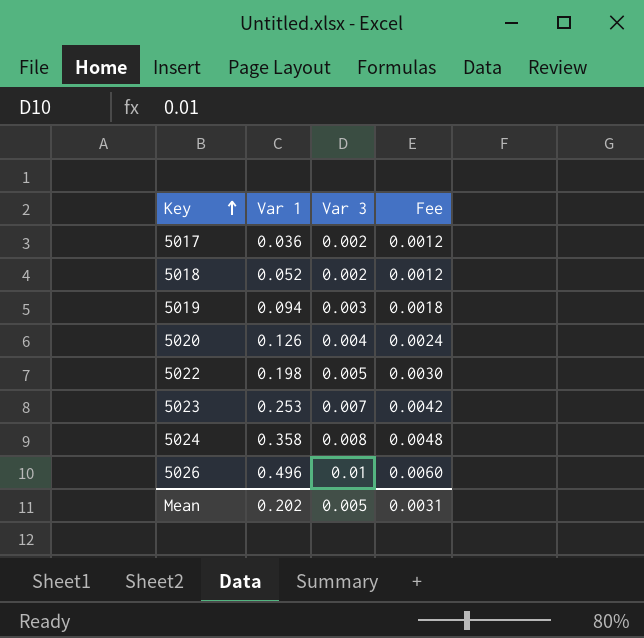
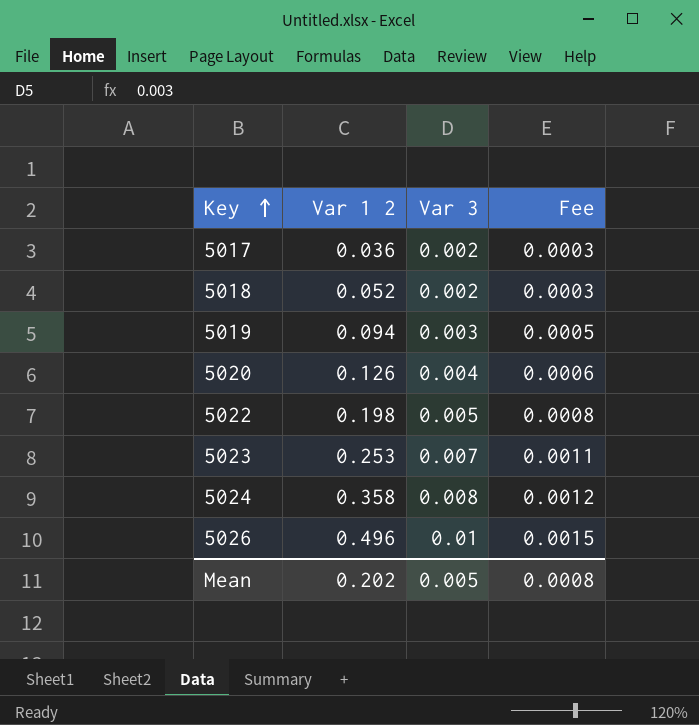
column name: Var 1 -> Var 1 2
column Fee | formula: [Var 3] * 0.6 -> [Var 3] * 0.15
Mean | Fee: 0.0031 -> 0.0008

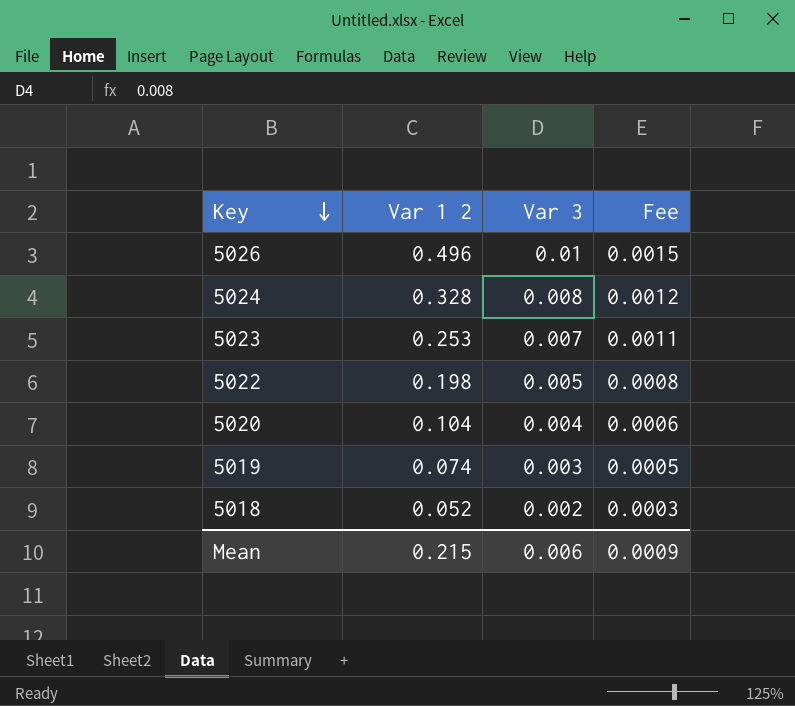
row order: Key ascending -> Key descending
row 5017: 0.036 | 0.002 | 0.0003 -> none
5024 | Var 1 2: 0.358 -> 0.328
5020 | Var 1 2: 0.126 -> 0.104
5019 | Var 1 2: 0.094 -> 0.074
Mean | Var 1 2: 0.202 -> 0.215
Mean | Var 3: 0.005 -> 0.006
Mean | Fee: 0.0008 -> 0.0009

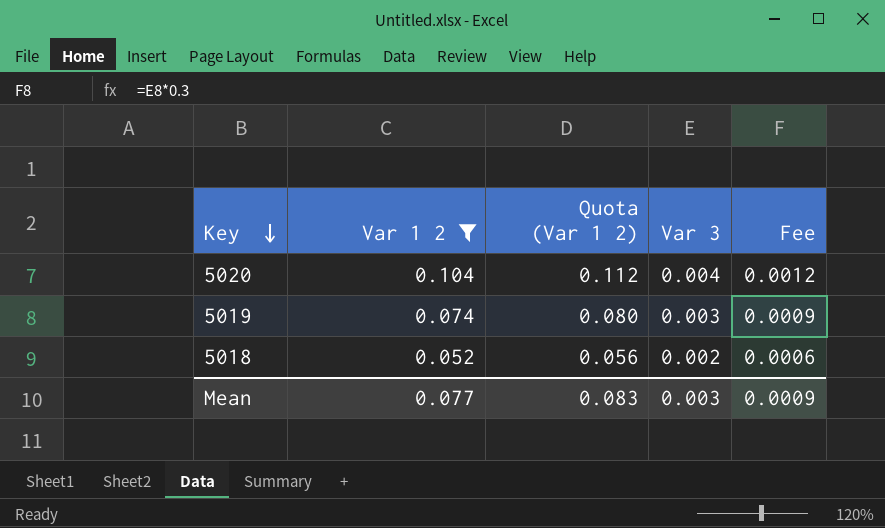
filter: none -> Var 1 2 <= 0.104
column Quota (Var 1 2) | formula: none -> [Var 1 2] * 1.08
column Fee | formula: [Var 3] * 0.15 -> [Var 3] * 0.3
Mean | Var 1 2: 0.215 -> 0.077
Mean | Var 3: 0.006 -> 0.003

